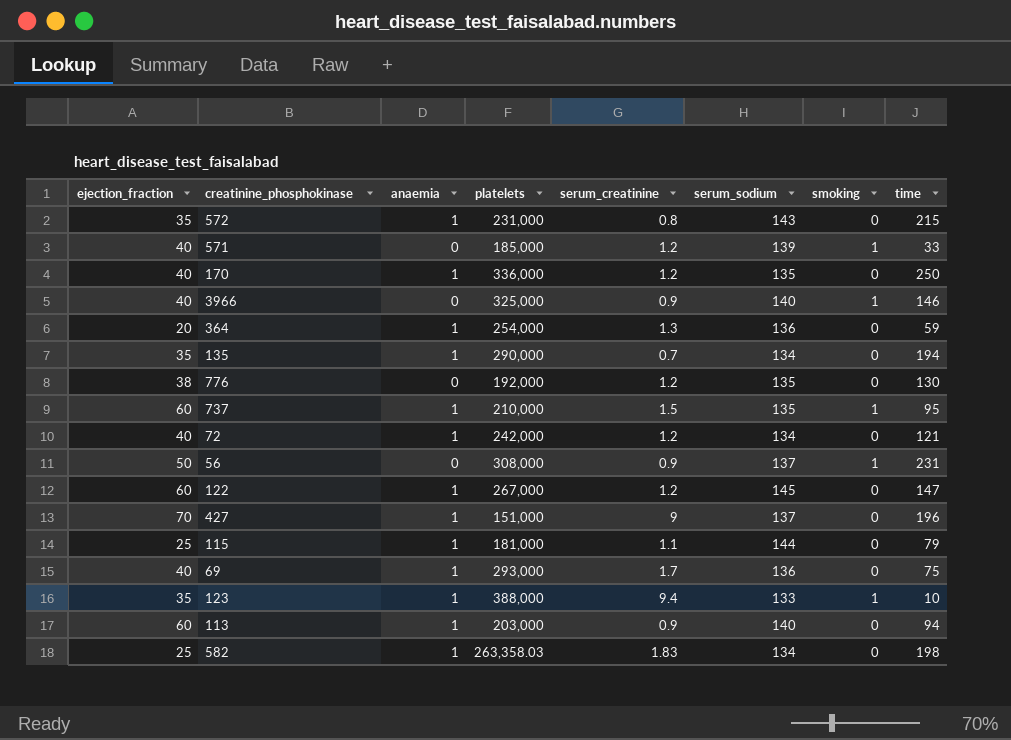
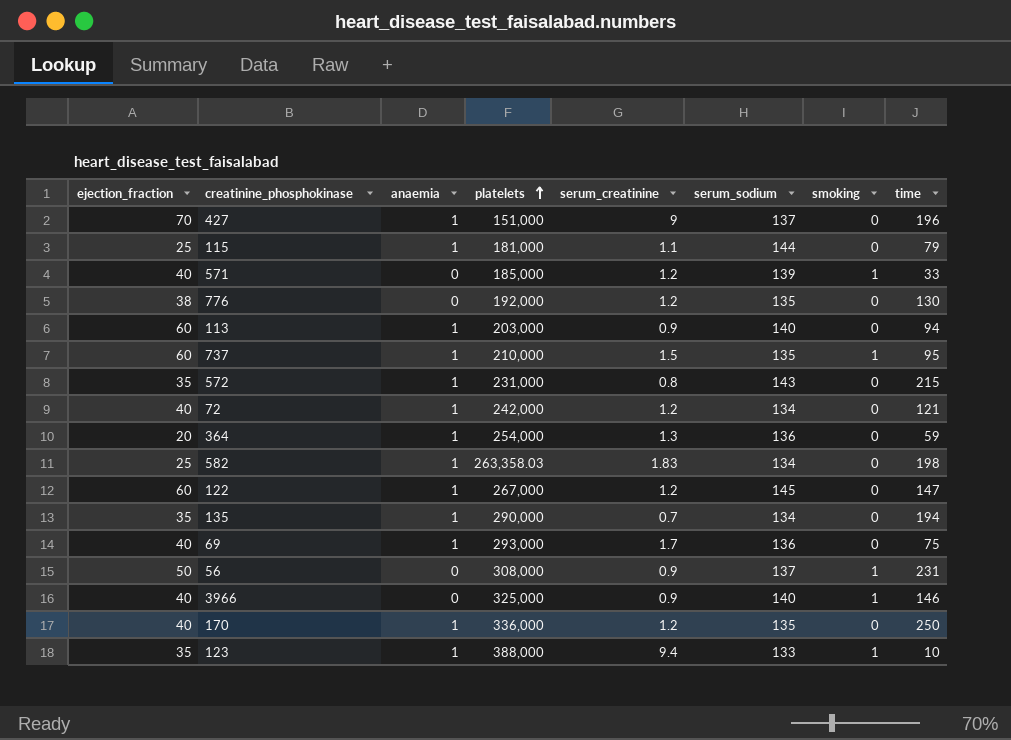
row order: none -> platelets ascending

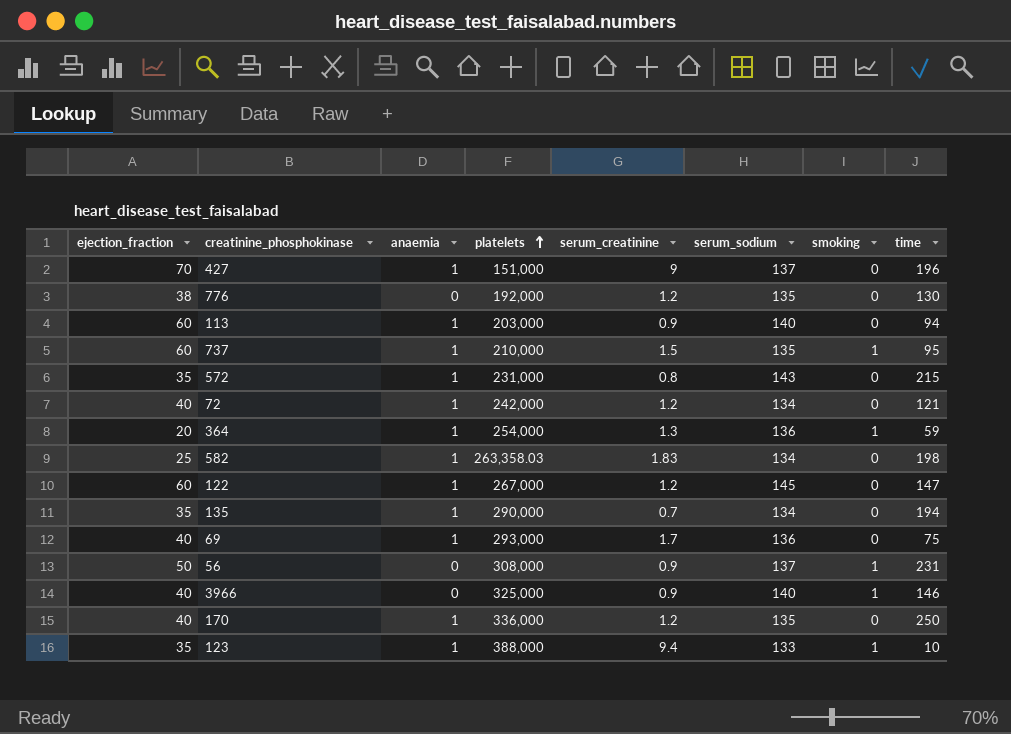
row 115: 25 | 1 | 181,000 | 1.1 | 144 | 0 | 79 -> none
row 571: 40 | 0 | 185,000 | 1.2 | 139 | 1 | 33 -> none
364 | smoking: 0 -> 1

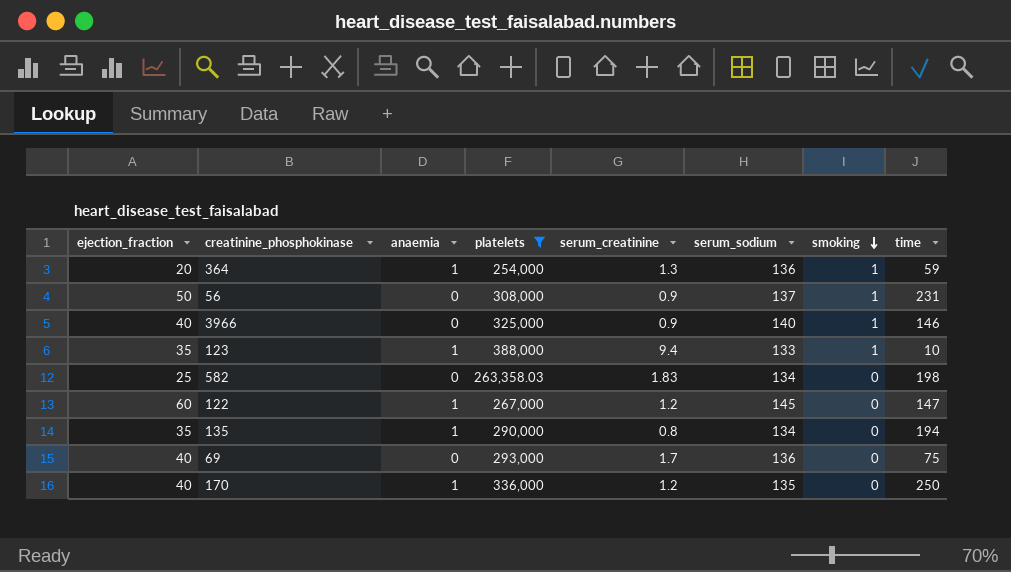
filter: none -> platelets >= 254,000
row order: platelets ascending -> smoking descending
582 | anaemia: 1 -> 0
135 | serum_creatinine: 0.7 -> 0.8
69 | anaemia: 1 -> 0

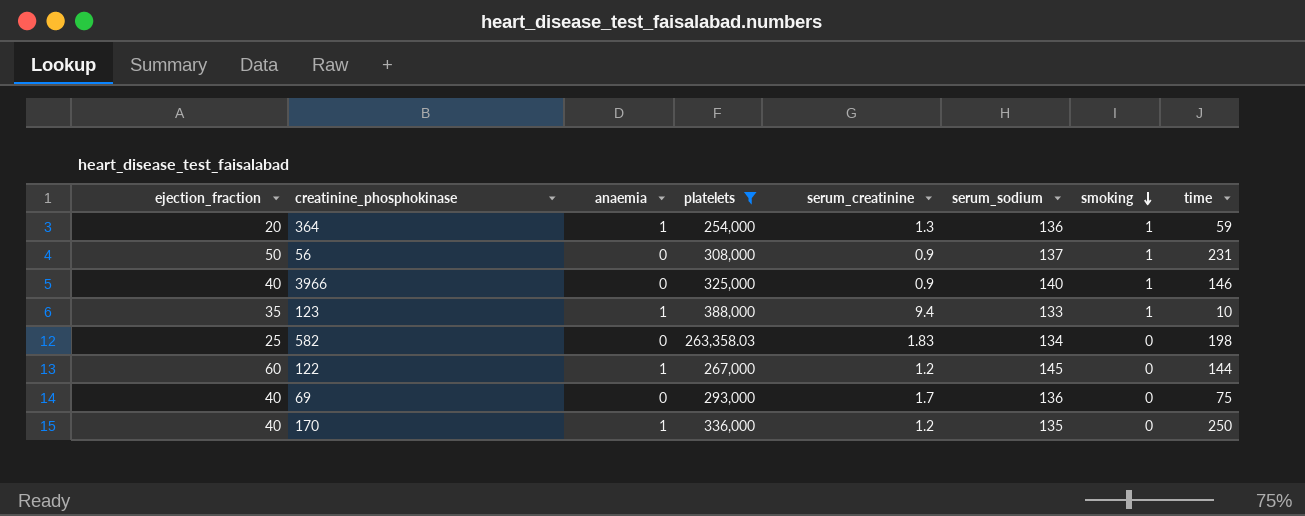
row 135: 35 | 1 | 290,000 | 0.8 | 134 | 0 | 194 -> none
122 | time: 147 -> 144

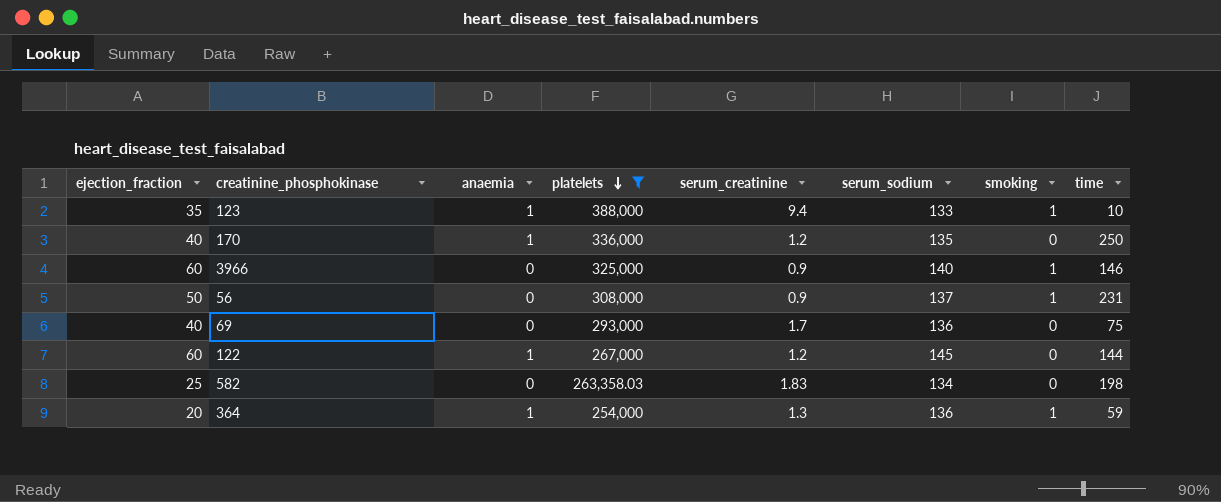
row order: smoking descending -> platelets descending
3966 | ejection_fraction: 40 -> 60

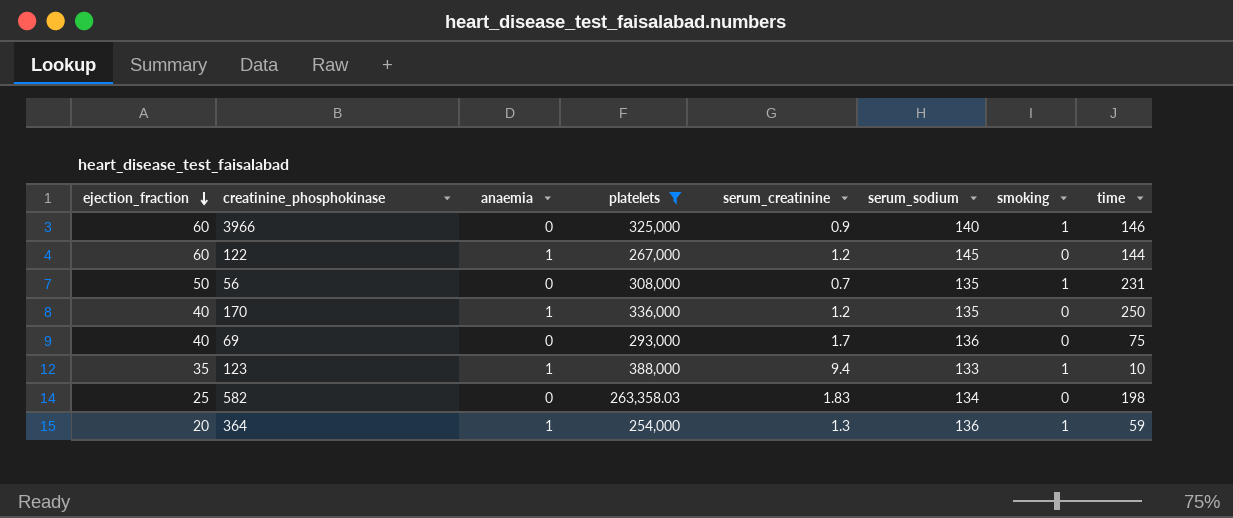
row order: platelets descending -> ejection_fraction descending
56 | serum_creatinine: 0.9 -> 0.7
56 | serum_sodium: 137 -> 135

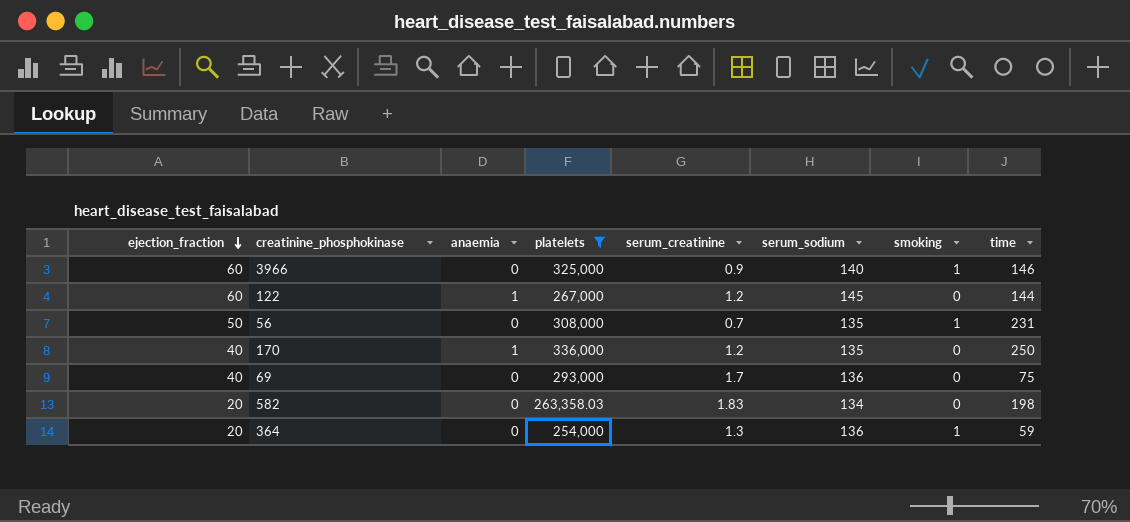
row 123: 35 | 1 | 388,000 | 9.4 | 133 | 1 | 10 -> none
582 | ejection_fraction: 25 -> 20
364 | anaemia: 1 -> 0

